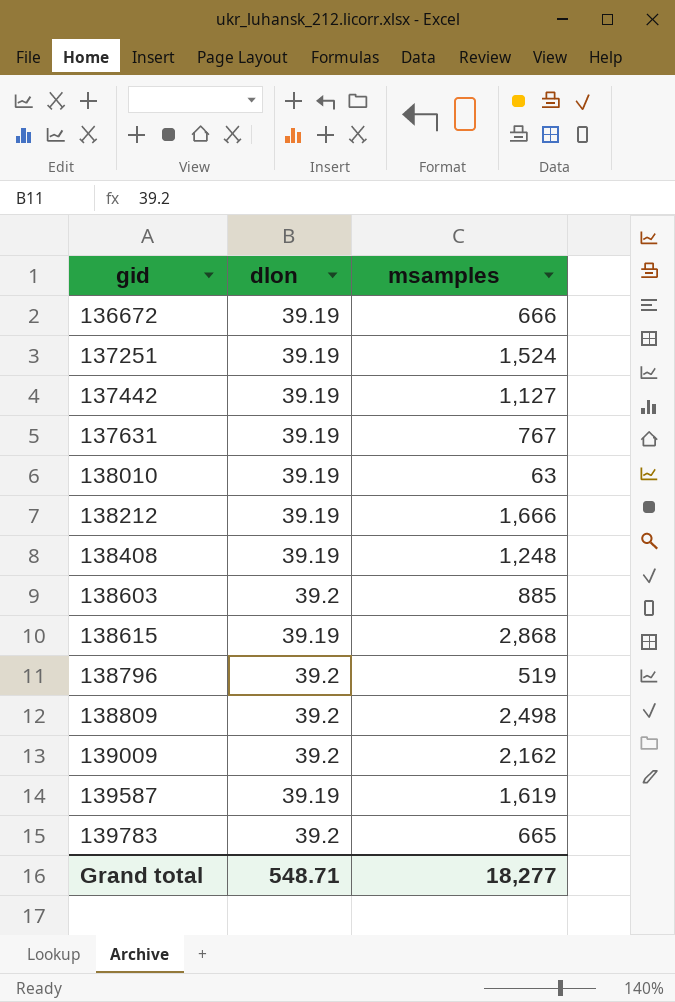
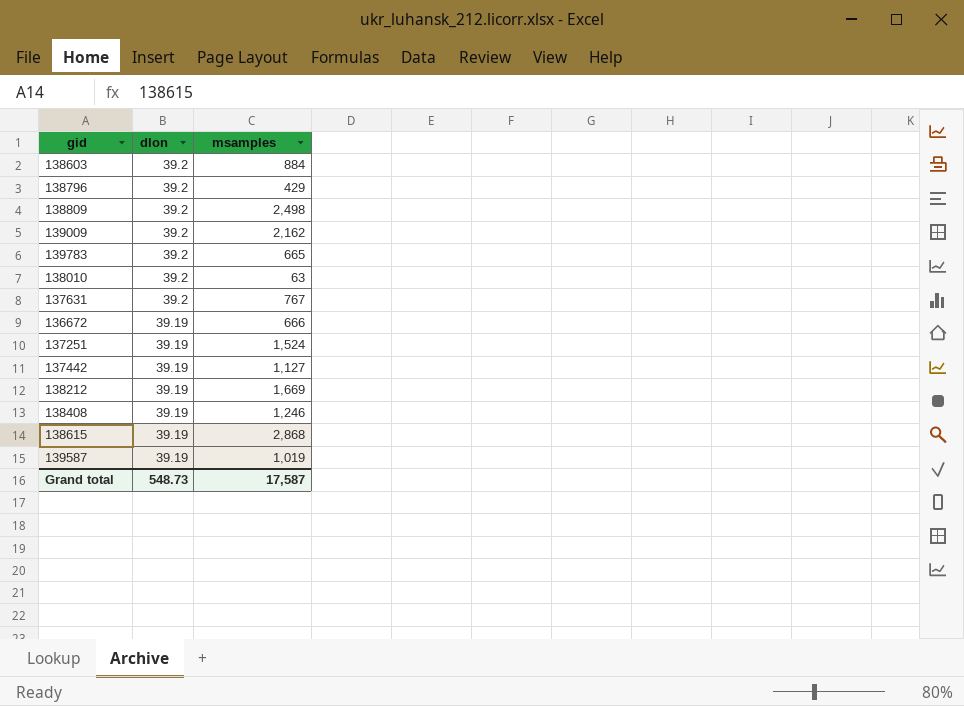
row order: gid ascending -> dlon descending
138603 | msamples: 885 -> 884
138796 | msamples: 519 -> 429
138010 | dlon: 39.19 -> 39.2
137631 | dlon: 39.19 -> 39.2
138212 | msamples: 1,666 -> 1,669
138408 | msamples: 1,248 -> 1,246
139587 | msamples: 1,619 -> 1,019
Grand total | dlon: 548.71 -> 548.73
Grand total | msamples: 18,277 -> 17,587

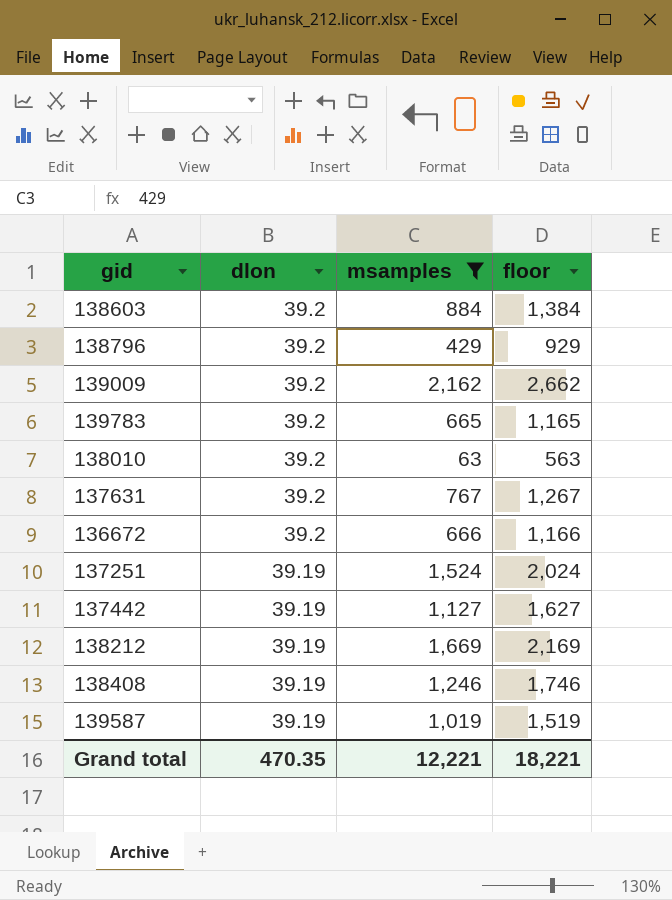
filter: none -> msamples <= 2,162
column floor | formula: none -> [msamples] + 500
136672 | dlon: 39.19 -> 39.2
Grand total | dlon: 548.73 -> 470.35
Grand total | msamples: 17,587 -> 12,221

